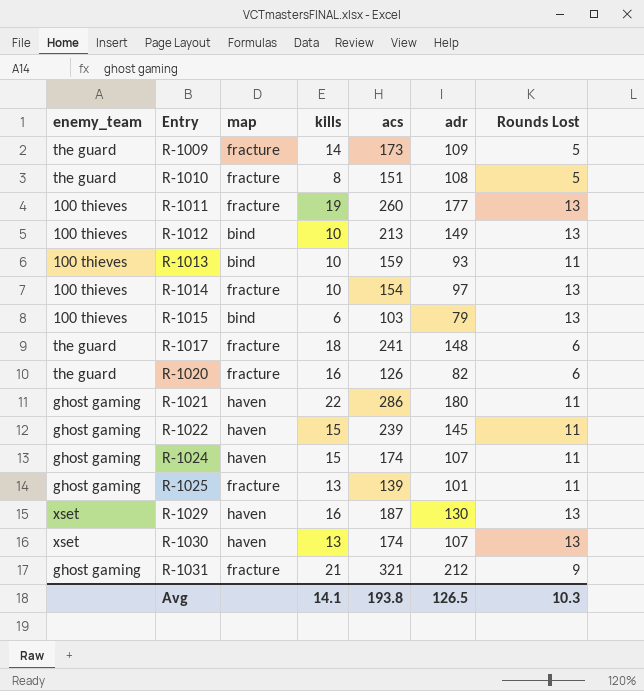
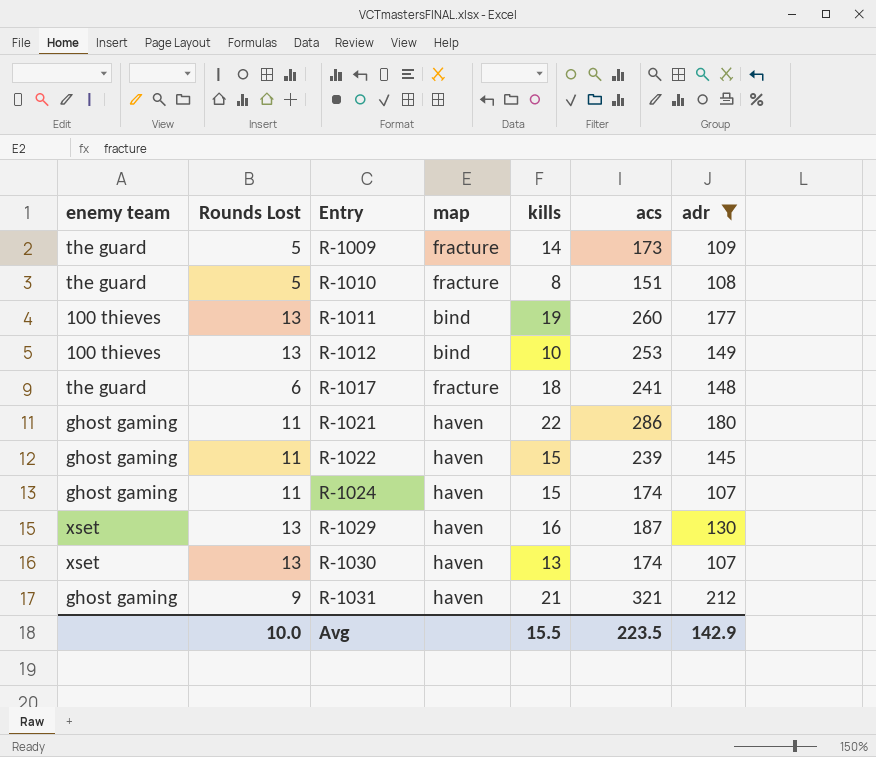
filter: none -> adr >= 107
column name: enemy_team -> enemy team
column Rounds Lost | position: 7 -> 2
R-1011 | map: fracture -> bind
R-1012 | acs: 213 -> 253
R-1031 | map: fracture -> haven
Avg | Rounds Lost: 10.3 -> 10.0
Avg | kills: 14.1 -> 15.5
Avg | acs: 193.8 -> 223.5
Avg | adr: 126.5 -> 142.9

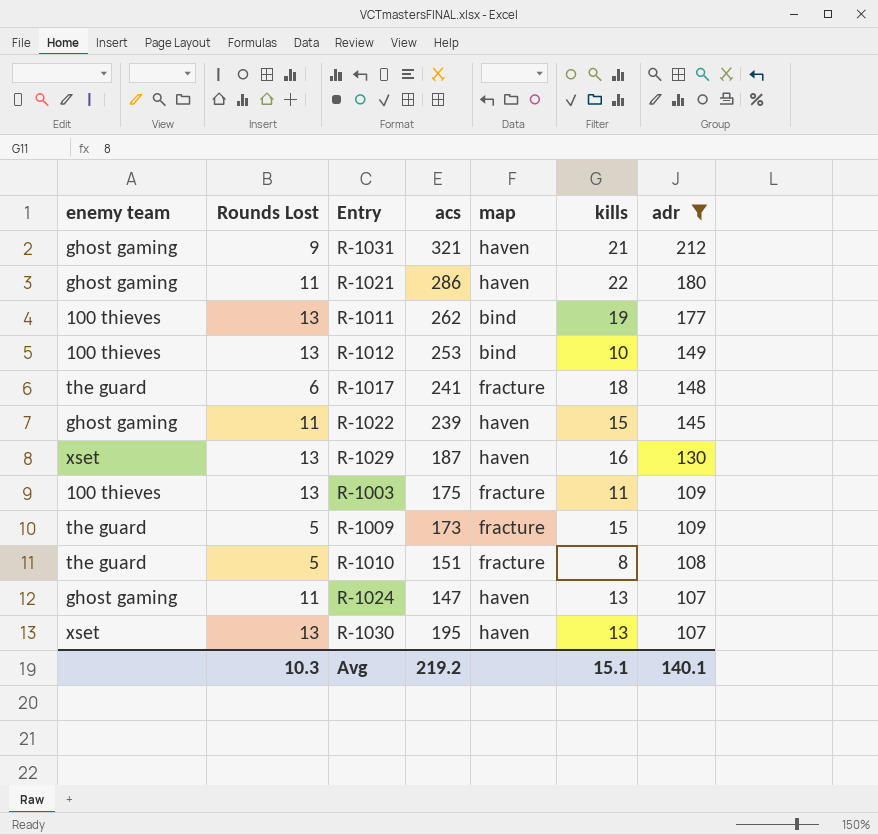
row order: Entry ascending -> adr descending
column acs | position: 6 -> 4
R-1011 | acs: 260 -> 262
row R-1003: none -> 100 thieves | 13 | 175 | fracture | 11 | 109
R-1009 | kills: 14 -> 15
R-1024 | acs: 174 -> 147
R-1024 | kills: 15 -> 13
R-1030 | acs: 174 -> 195
Avg | Rounds Lost: 10.0 -> 10.3
Avg | acs: 223.5 -> 219.2
Avg | kills: 15.5 -> 15.1
Avg | adr: 142.9 -> 140.1

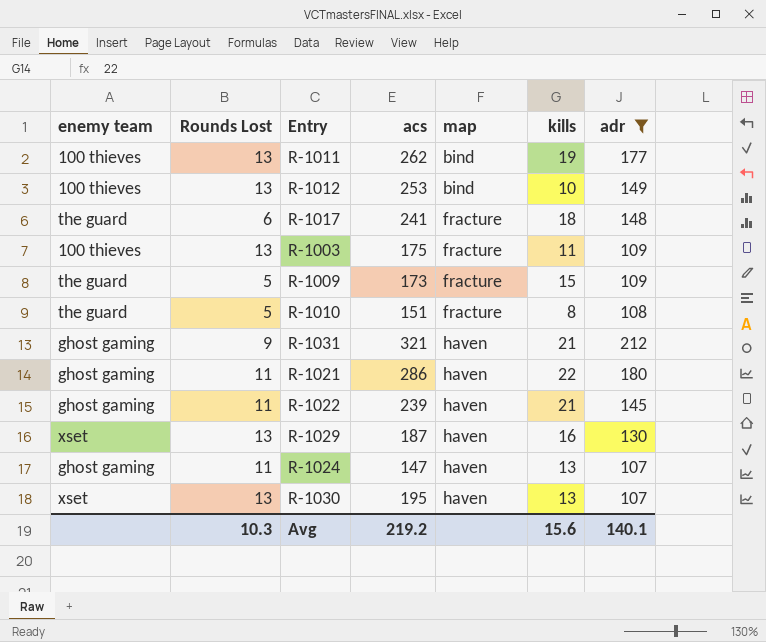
row order: adr descending -> map ascending
R-1022 | kills: 15 -> 21
Avg | kills: 15.1 -> 15.6

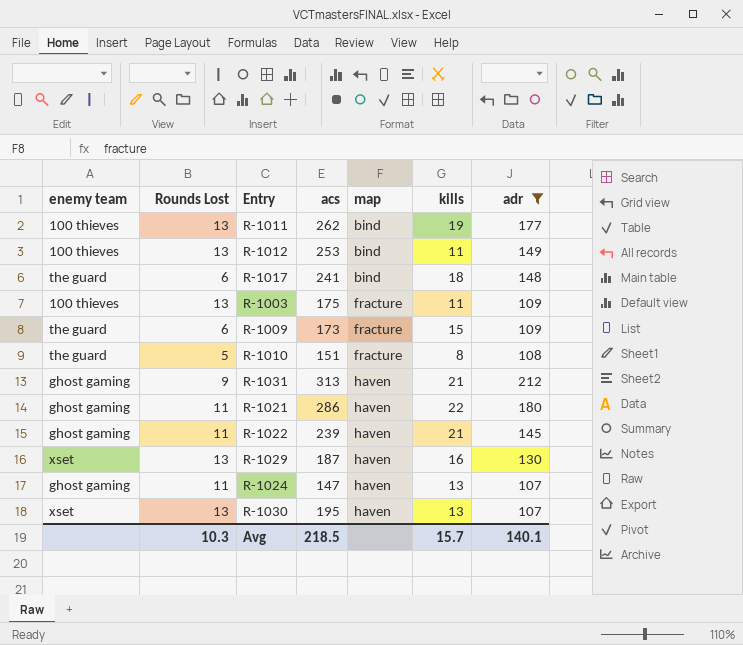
R-1012 | kills: 10 -> 11
R-1017 | map: fracture -> bind
R-1009 | Rounds Lost: 5 -> 6
R-1031 | acs: 321 -> 313
Avg | acs: 219.2 -> 218.5
Avg | kills: 15.6 -> 15.7

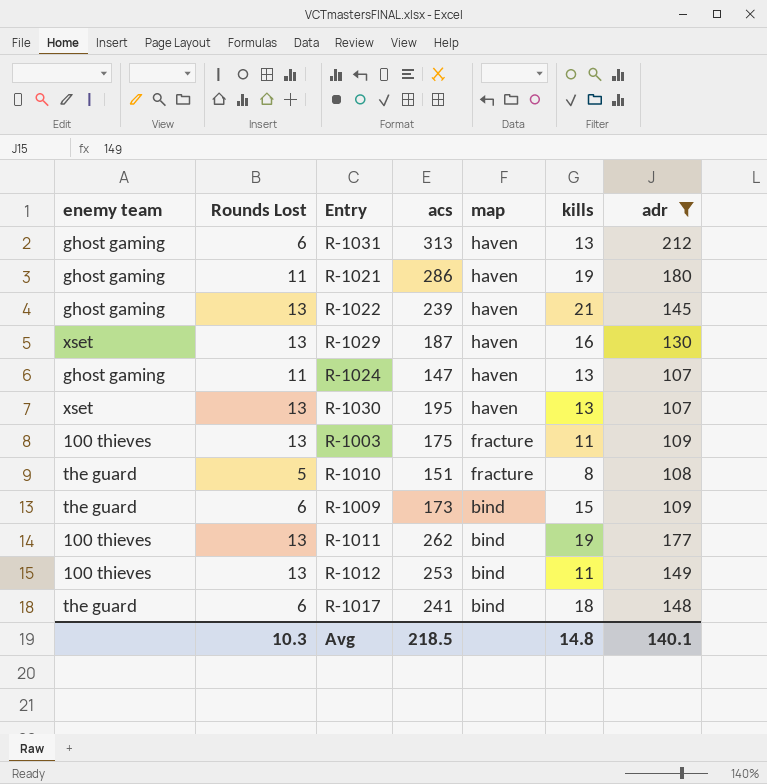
row order: map ascending -> map descending
R-1031 | Rounds Lost: 9 -> 6
R-1031 | kills: 21 -> 13
R-1021 | kills: 22 -> 19
R-1022 | Rounds Lost: 11 -> 13
R-1009 | map: fracture -> bind
Avg | kills: 15.7 -> 14.8

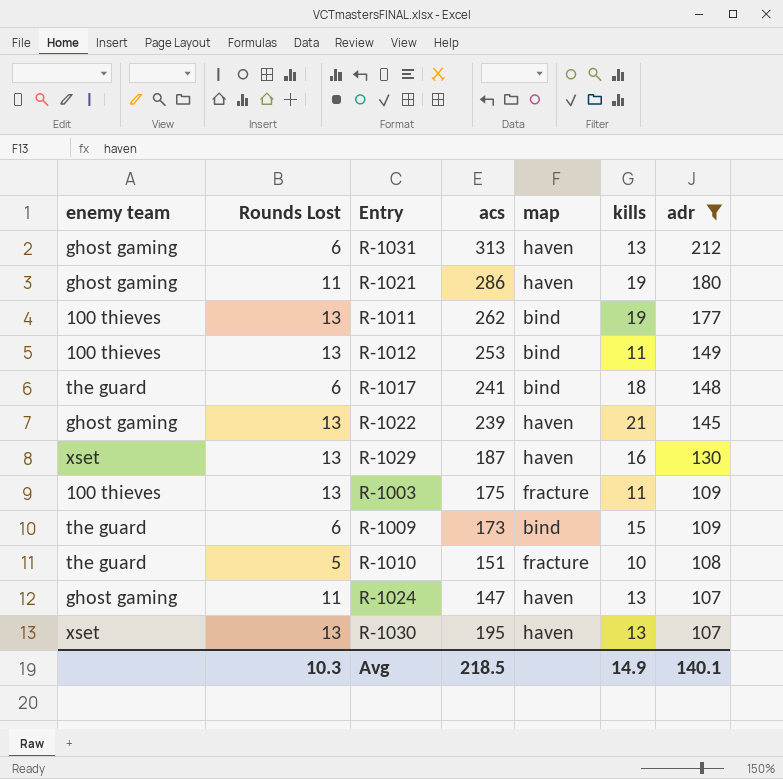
row order: map descending -> adr descending
R-1010 | kills: 8 -> 10
Avg | kills: 14.8 -> 14.9

